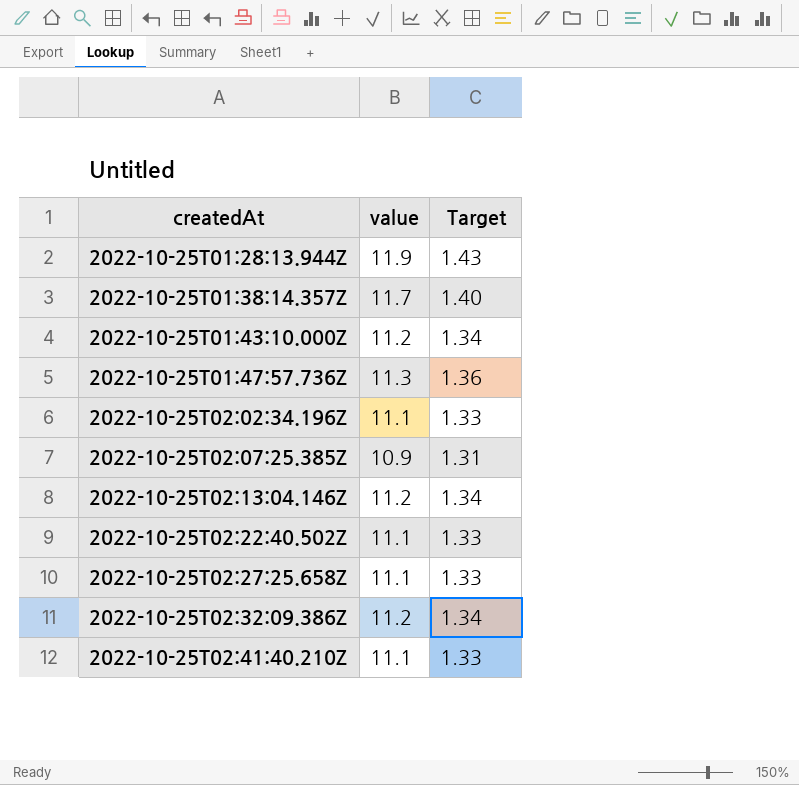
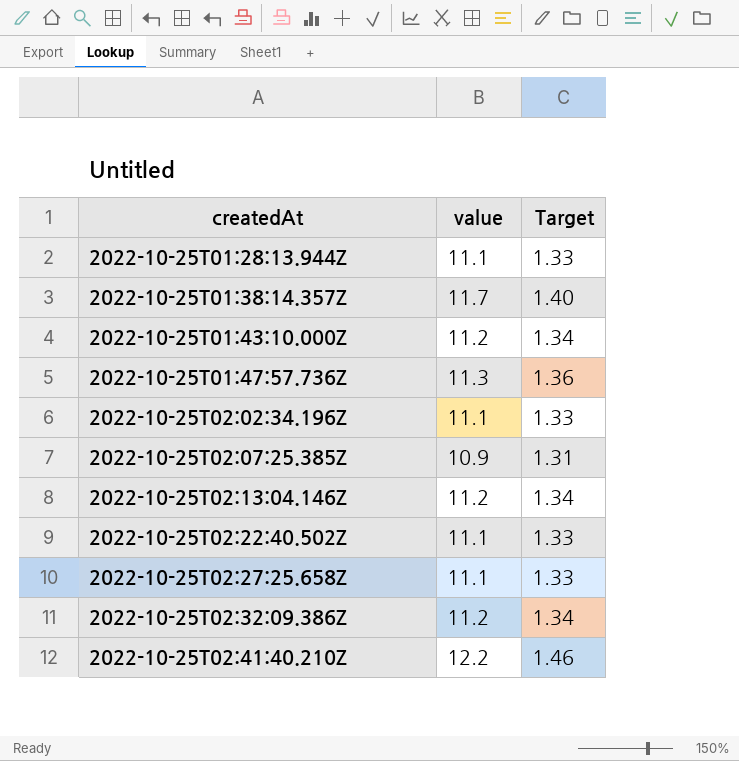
2022-10-25T01:28:13.944Z | value: 11.9 -> 11.1
2022-10-25T01:28:13.944Z | Target: 1.43 -> 1.33
2022-10-25T02:41:40.210Z | value: 11.1 -> 12.2
2022-10-25T02:41:40.210Z | Target: 1.33 -> 1.46

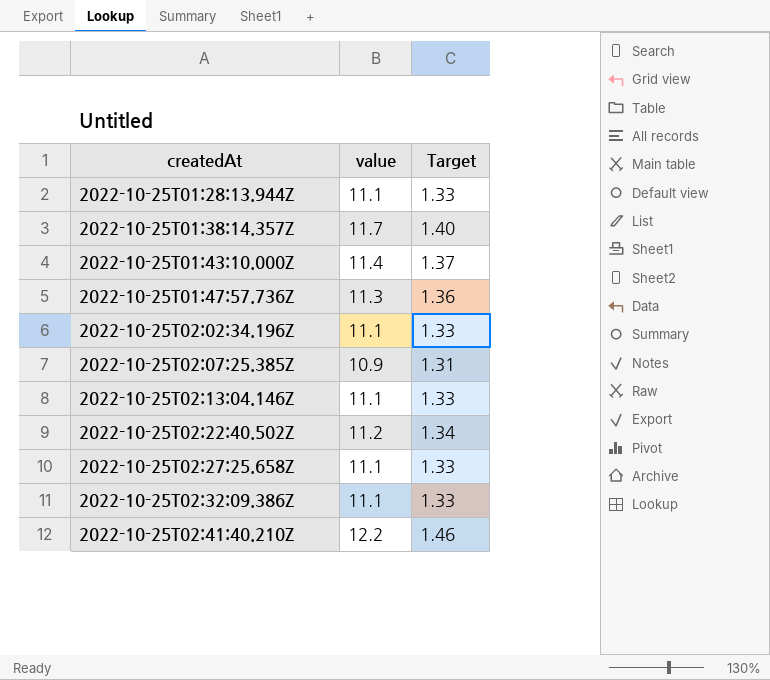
2022-10-25T01:43:10.000Z | value: 11.2 -> 11.4
2022-10-25T01:43:10.000Z | Target: 1.34 -> 1.37
2022-10-25T02:13:04.146Z | value: 11.2 -> 11.1
2022-10-25T02:13:04.146Z | Target: 1.34 -> 1.33
2022-10-25T02:22:40.502Z | value: 11.1 -> 11.2
2022-10-25T02:22:40.502Z | Target: 1.33 -> 1.34
2022-10-25T02:32:09.386Z | value: 11.2 -> 11.1
2022-10-25T02:32:09.386Z | Target: 1.34 -> 1.33

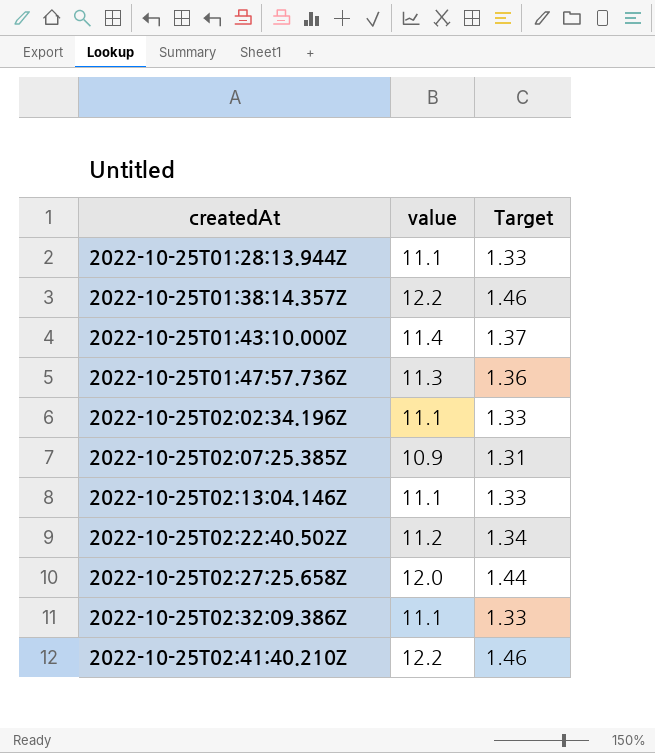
2022-10-25T01:38:14.357Z | value: 11.7 -> 12.2
2022-10-25T01:38:14.357Z | Target: 1.40 -> 1.46
2022-10-25T02:27:25.658Z | value: 11.1 -> 12.0
2022-10-25T02:27:25.658Z | Target: 1.33 -> 1.44

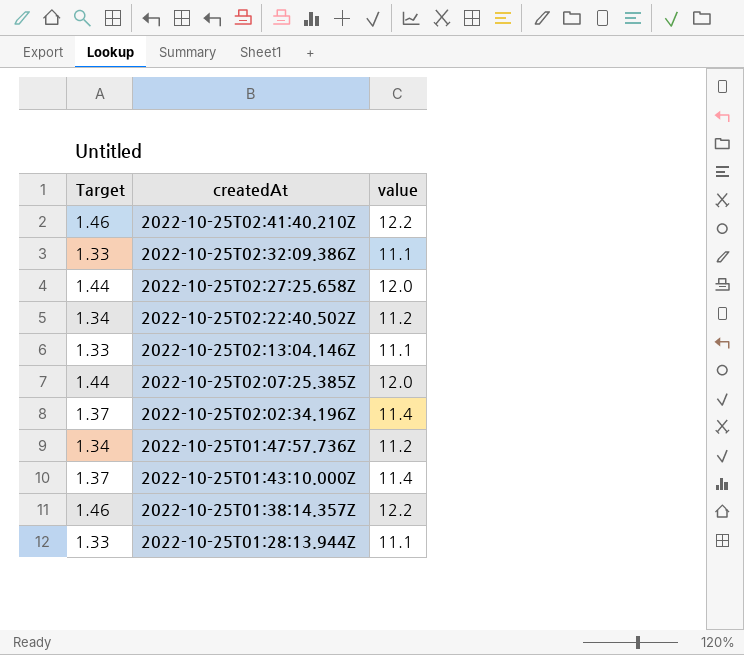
row order: createdAt ascending -> createdAt descending
column Target | position: 3 -> 1
2022-10-25T02:07:25.385Z | Target: 1.31 -> 1.44
2022-10-25T02:07:25.385Z | value: 10.9 -> 12.0
2022-10-25T02:02:34.196Z | Target: 1.33 -> 1.37
2022-10-25T02:02:34.196Z | value: 11.1 -> 11.4
2022-10-25T01:47:57.736Z | Target: 1.36 -> 1.34
2022-10-25T01:47:57.736Z | value: 11.3 -> 11.2

